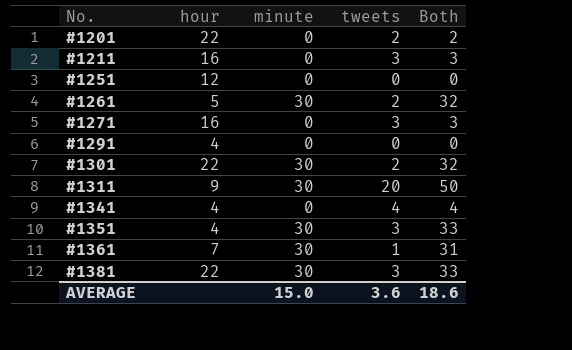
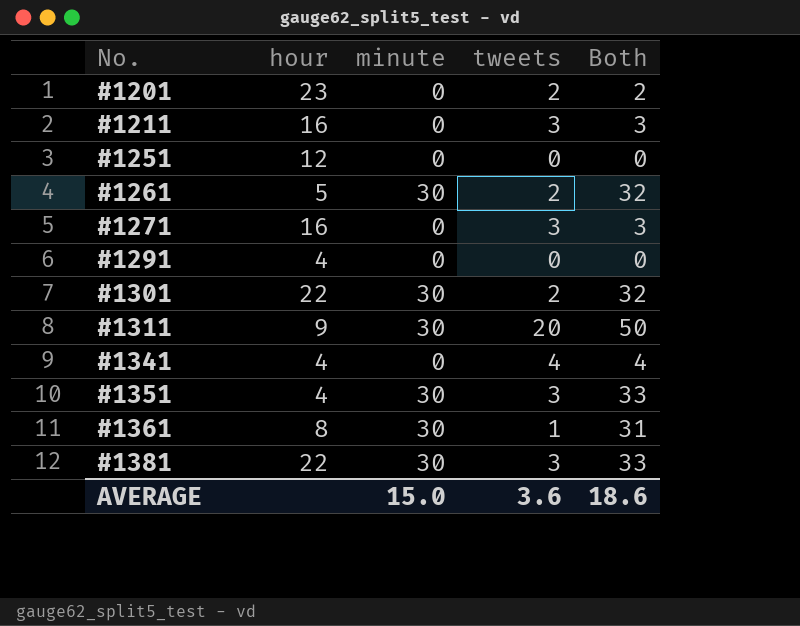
#1201 | hour: 22 -> 23
#1361 | hour: 7 -> 8

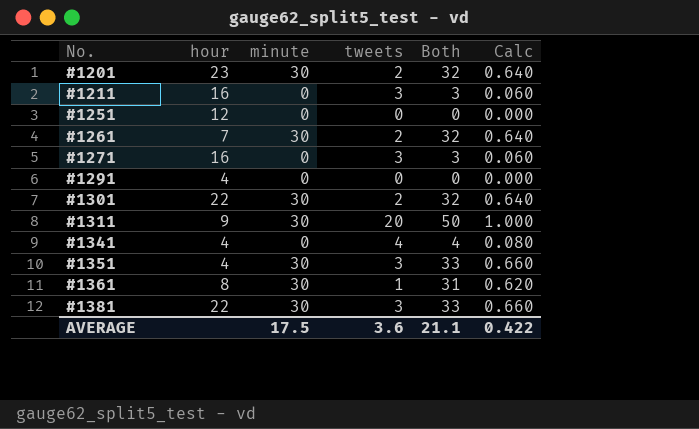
column Calc | formula: none -> [Both] * 0.02
#1201 | minute: 0 -> 30
#1201 | Both: 2 -> 32
#1261 | hour: 5 -> 7
AVERAGE | minute: 15.0 -> 17.5
AVERAGE | Both: 18.6 -> 21.1

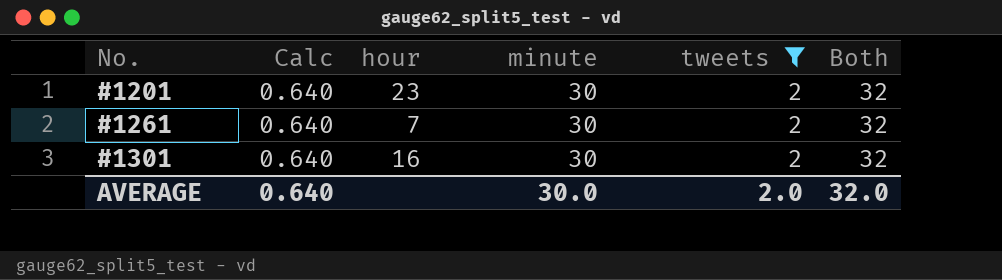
filter: none -> tweets = 2
column Calc | position: 6 -> 2
#1301 | hour: 22 -> 16
AVERAGE | Calc: 0.422 -> 0.640
AVERAGE | minute: 17.5 -> 30.0
AVERAGE | tweets: 3.6 -> 2.0
AVERAGE | Both: 21.1 -> 32.0

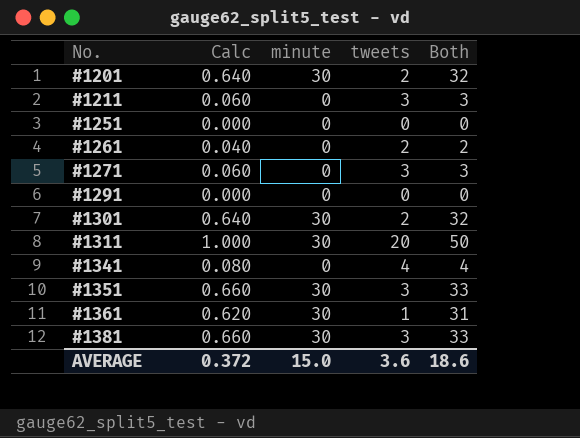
filter: tweets = 2 -> none
column hour | position: 3 -> none
#1261 | Calc: 0.640 -> 0.040
#1261 | minute: 30 -> 0
#1261 | Both: 32 -> 2
AVERAGE | Calc: 0.640 -> 0.372
AVERAGE | minute: 30.0 -> 15.0
AVERAGE | tweets: 2.0 -> 3.6
AVERAGE | Both: 32.0 -> 18.6

